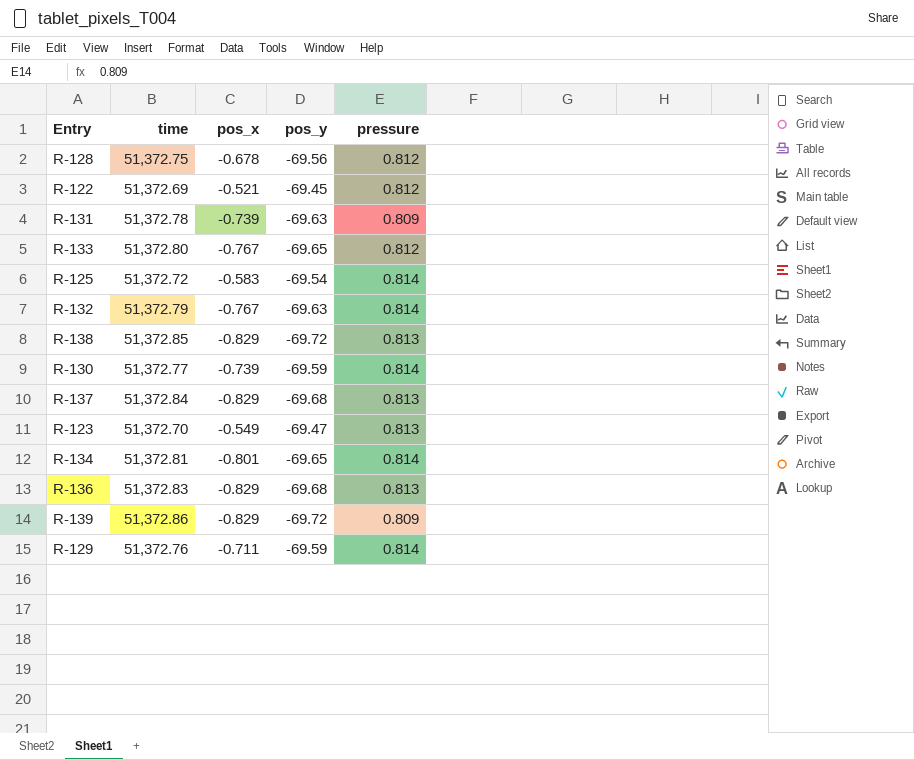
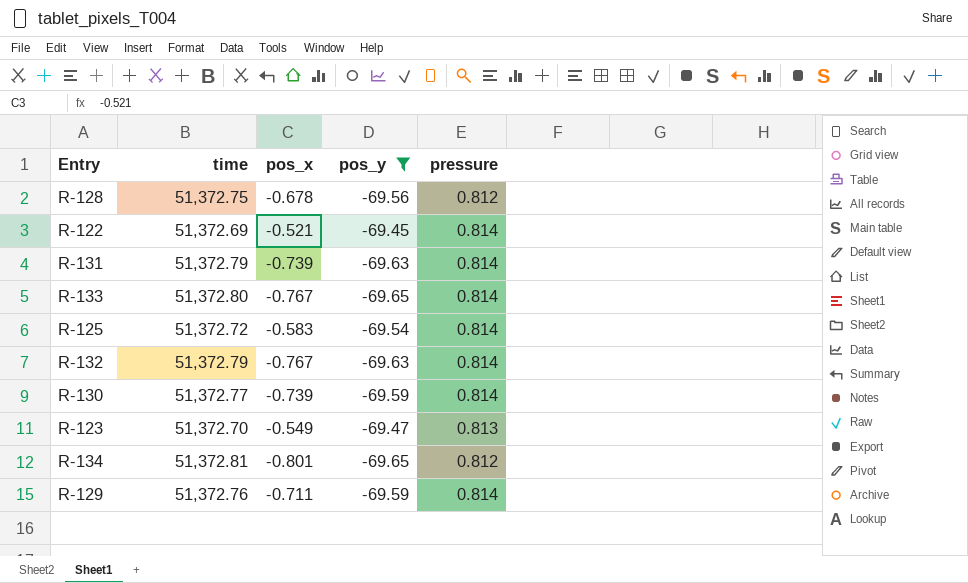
filter: none -> pos_y >= -69.65
R-122 | pressure: 0.812 -> 0.814
R-131 | time: 51,372.78 -> 51,372.79
R-131 | pressure: 0.809 -> 0.814
R-133 | pressure: 0.812 -> 0.814
R-134 | pressure: 0.814 -> 0.812

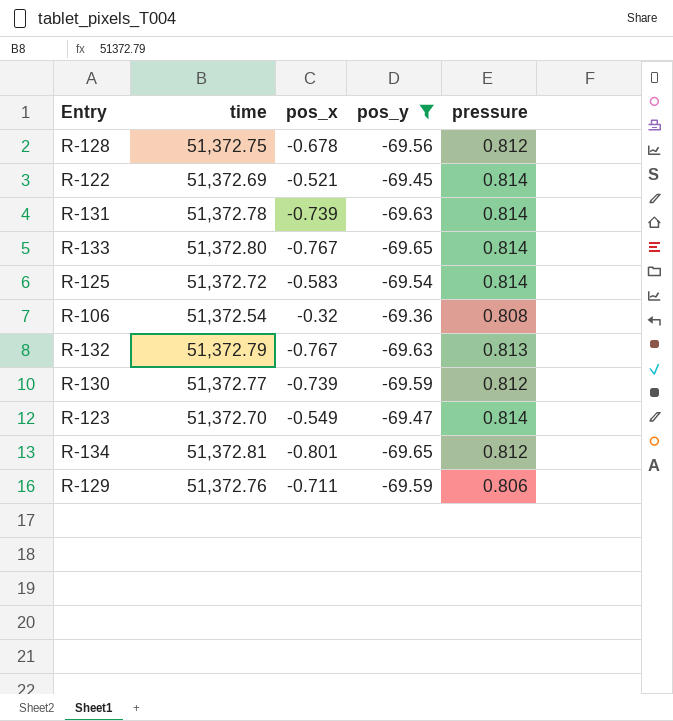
R-131 | time: 51,372.79 -> 51,372.78
row R-106: none -> 51,372.54 | -0.32 | -69.36 | 0.808
R-132 | pressure: 0.814 -> 0.813
R-130 | pressure: 0.814 -> 0.812
R-123 | pressure: 0.813 -> 0.814
R-129 | pressure: 0.814 -> 0.806

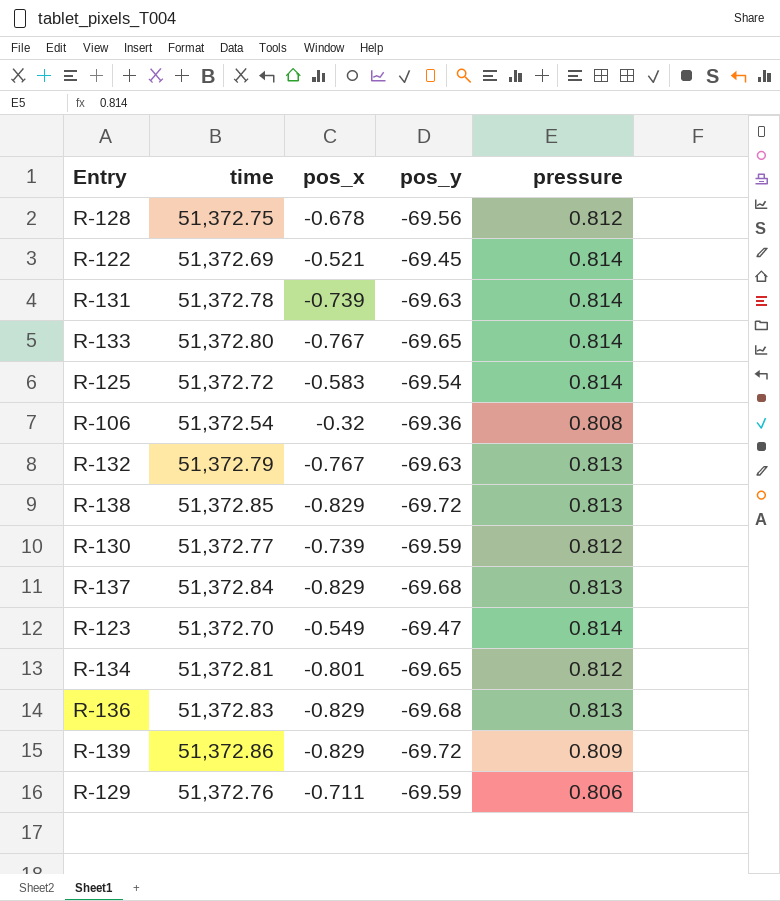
filter: pos_y >= -69.65 -> none

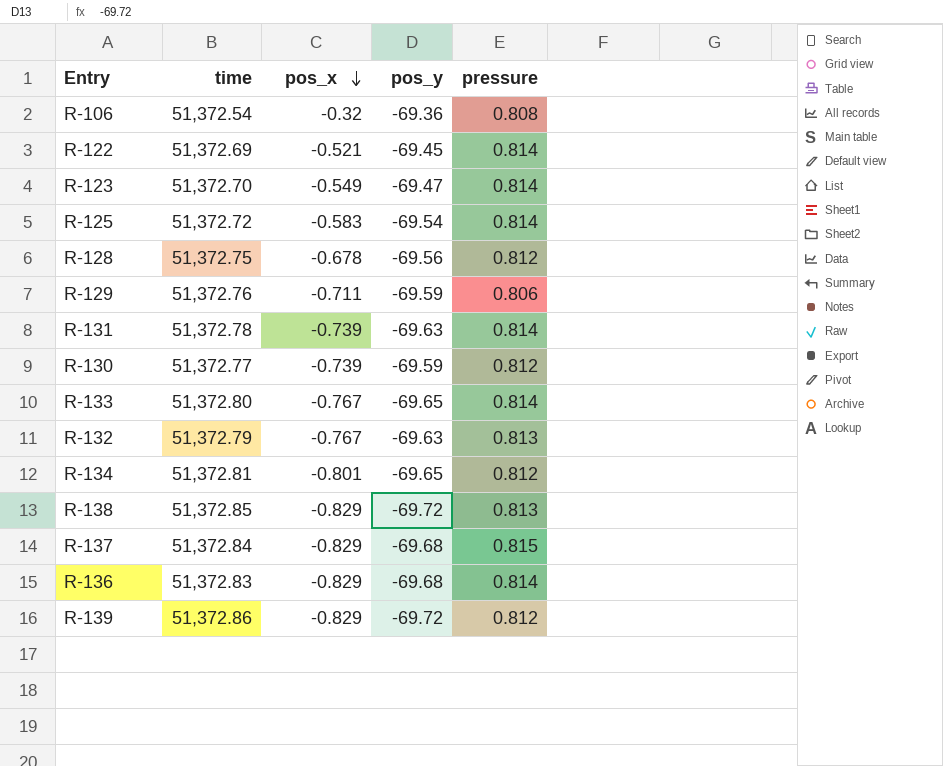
row order: none -> pos_x descending
R-137 | pressure: 0.813 -> 0.815
R-136 | pressure: 0.813 -> 0.814
R-139 | pressure: 0.809 -> 0.812

